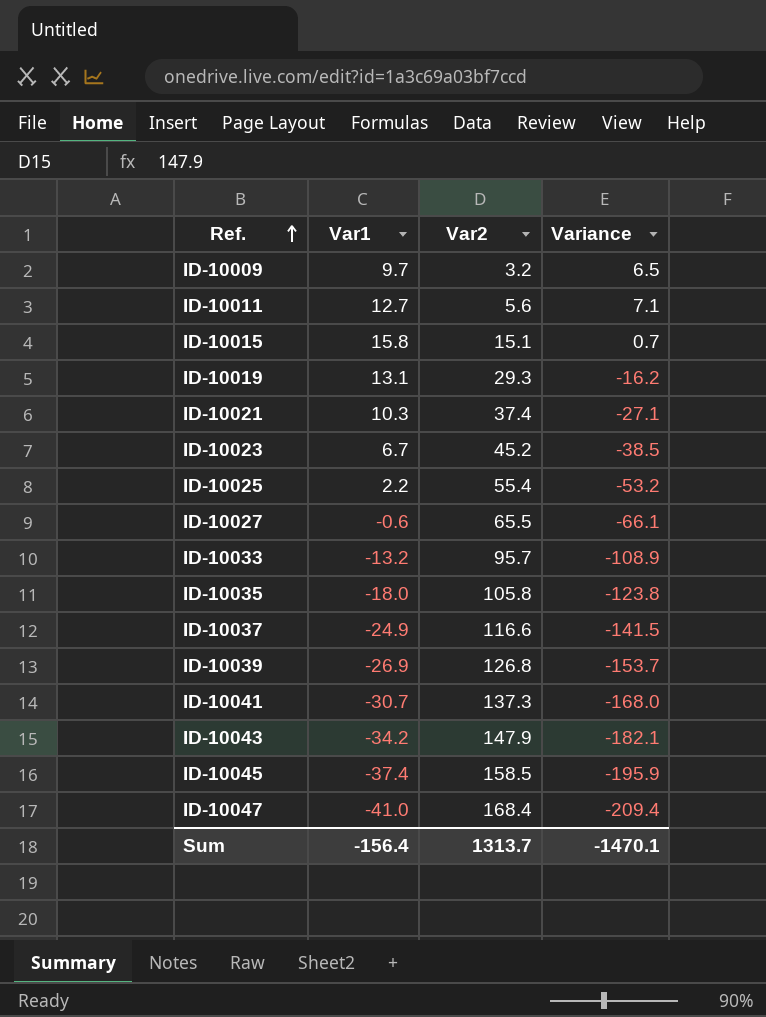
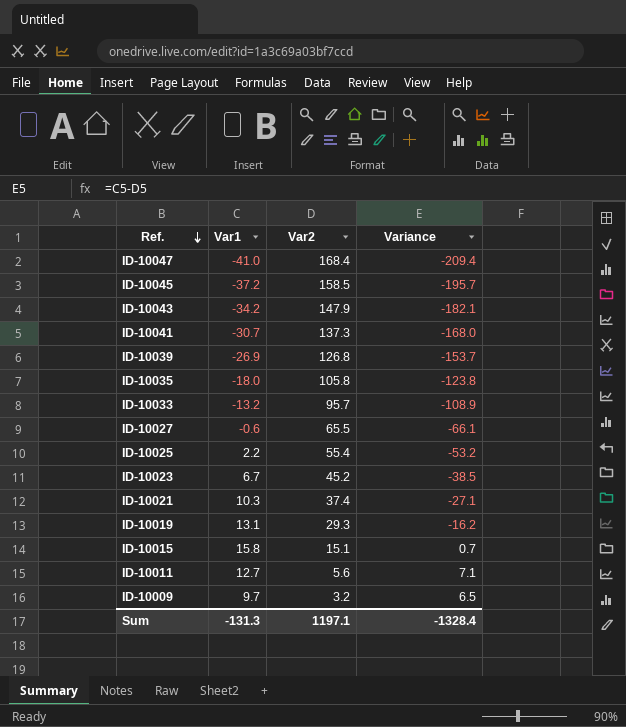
row order: Ref. ascending -> Ref. descending
row ID-10037: -24.9 | 116.6 | -141.5 -> none
ID-10045 | Var1: -37.4 -> -37.2
ID-10045 | Variance: -195.9 -> -195.7
Sum | Var1: -156.4 -> -131.3
Sum | Var2: 1313.7 -> 1197.1
Sum | Variance: -1470.1 -> -1328.4

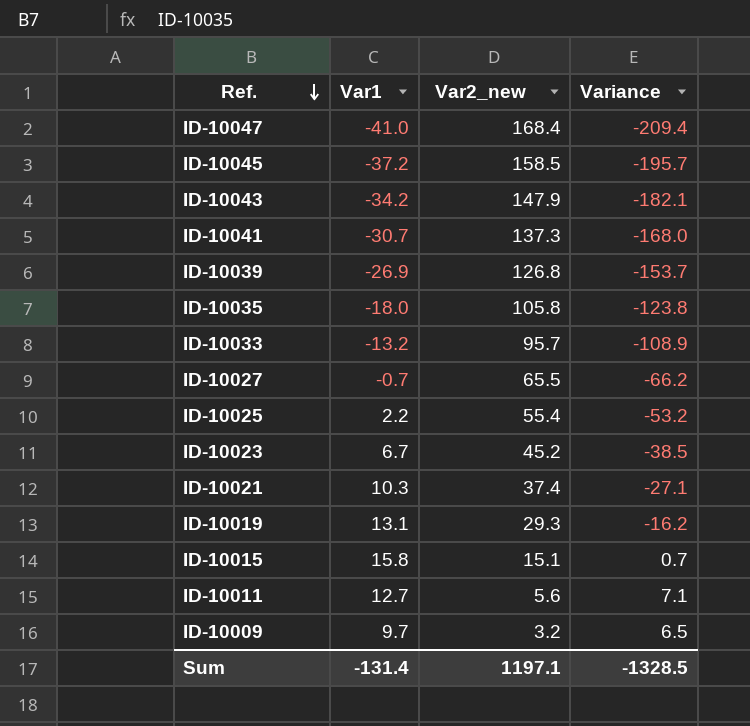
column name: Var2 -> Var2_new
ID-10027 | Var1: -0.6 -> -0.7
ID-10027 | Variance: -66.1 -> -66.2
Sum | Var1: -131.3 -> -131.4
Sum | Variance: -1328.4 -> -1328.5

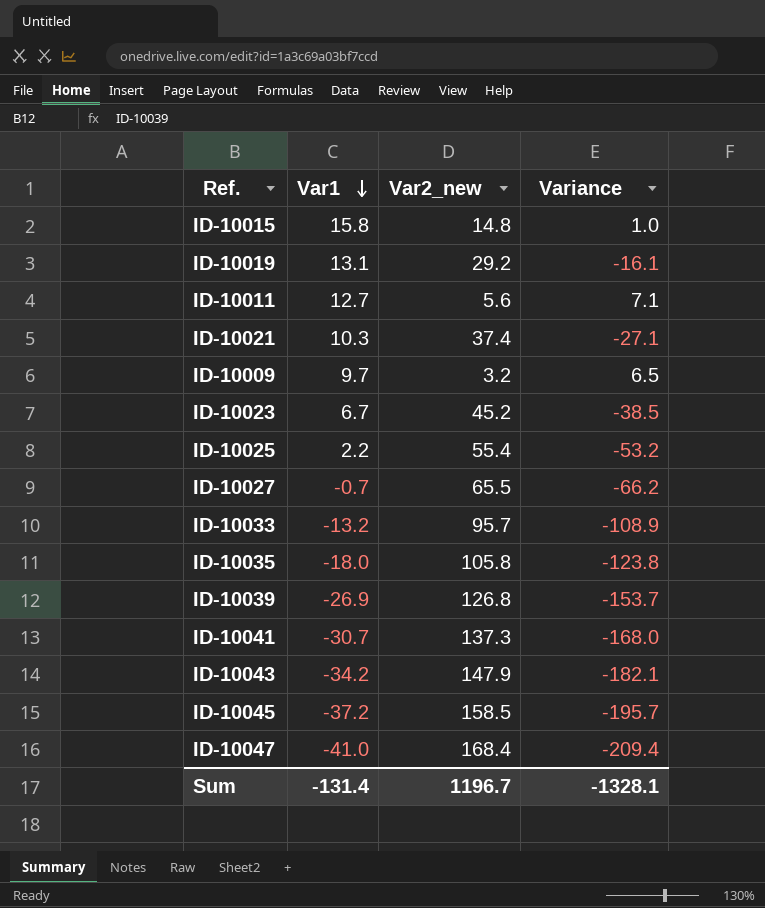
row order: Ref. descending -> Var1 descending
ID-10015 | Var2_new: 15.1 -> 14.8
ID-10015 | Variance: 0.7 -> 1.0
ID-10019 | Var2_new: 29.3 -> 29.2
ID-10019 | Variance: -16.2 -> -16.1
Sum | Var2_new: 1197.1 -> 1196.7
Sum | Variance: -1328.5 -> -1328.1

